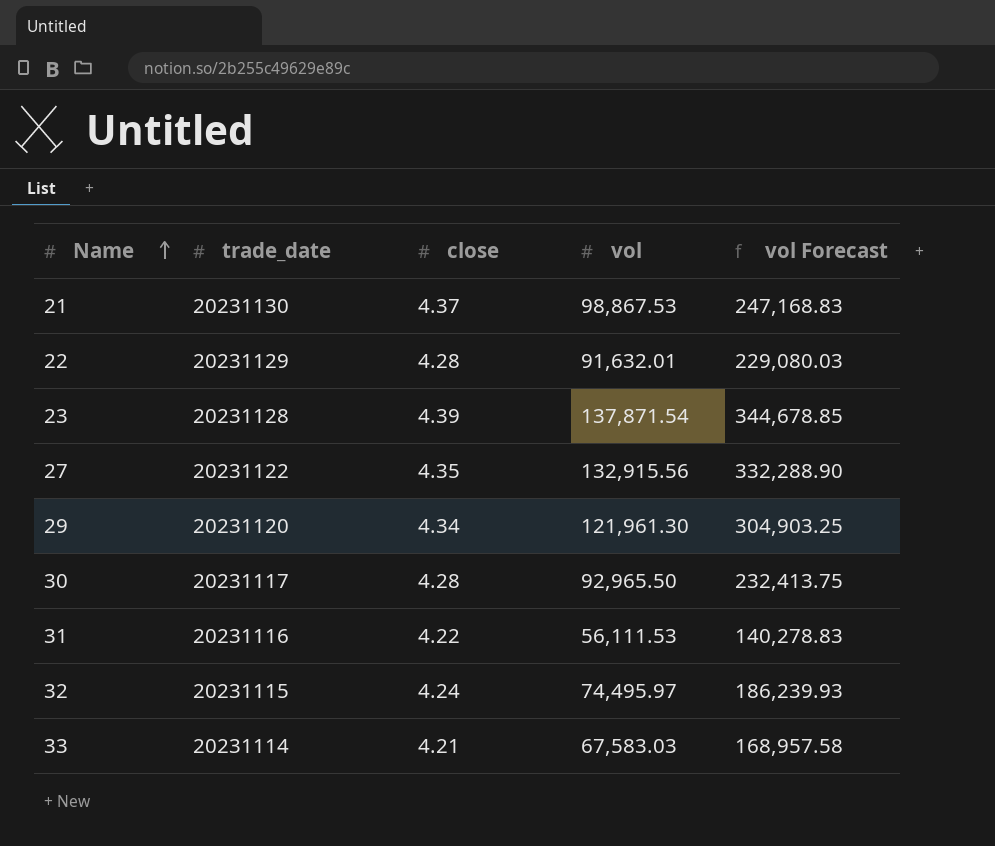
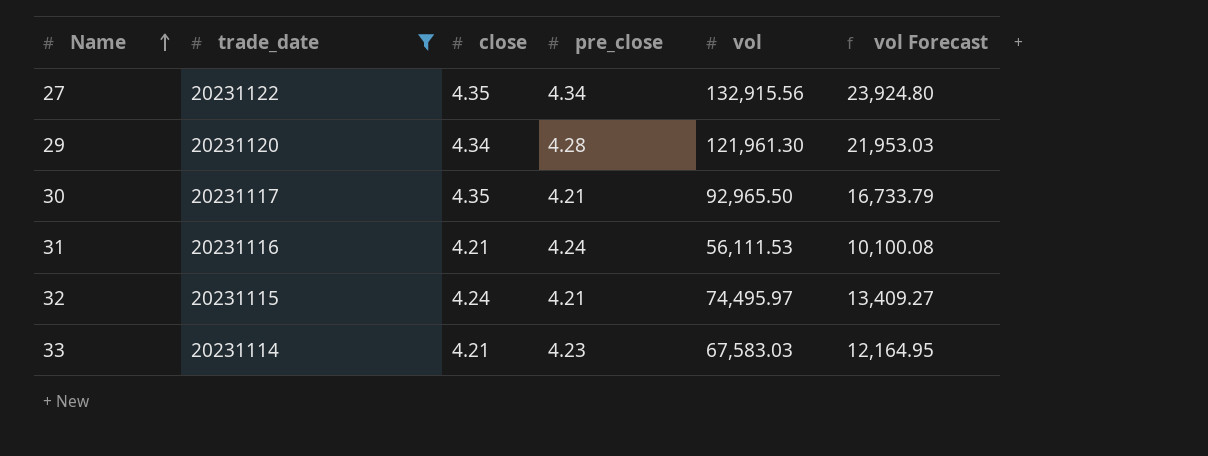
filter: none -> trade_date <= 20231122
column pre_close | position: none -> 4
column vol Forecast | formula: [vol] * 2.5 -> [vol] * 0.18
30 | close: 4.28 -> 4.35
31 | close: 4.22 -> 4.21

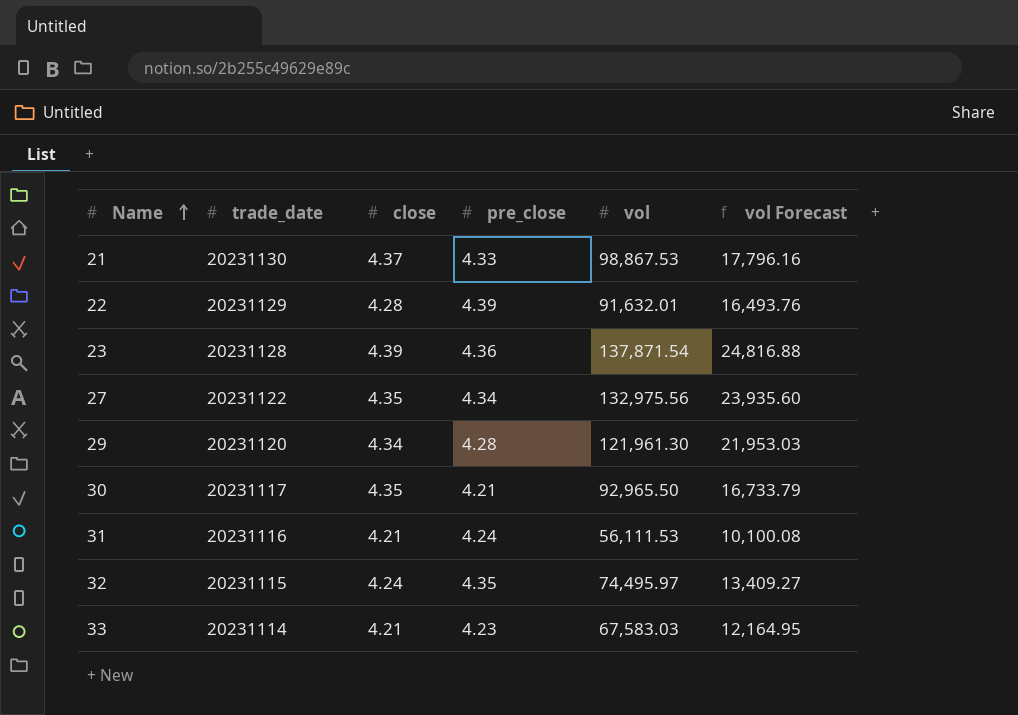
filter: trade_date <= 20231122 -> none
27 | vol: 132,915.56 -> 132,975.56
27 | vol Forecast: 23,924.80 -> 23,935.60
32 | pre_close: 4.21 -> 4.35

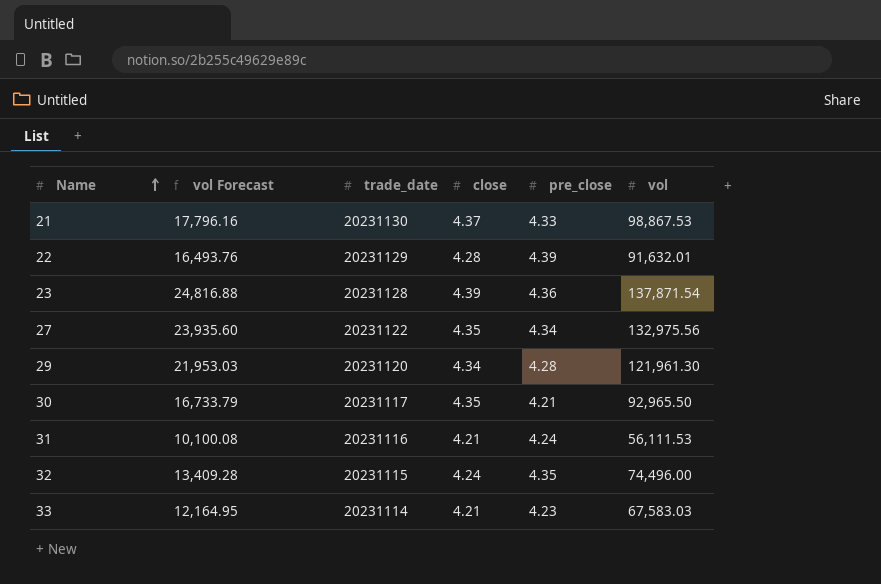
column vol Forecast | position: 6 -> 2
32 | vol Forecast: 13,409.27 -> 13,409.28
32 | vol: 74,495.97 -> 74,496.00

